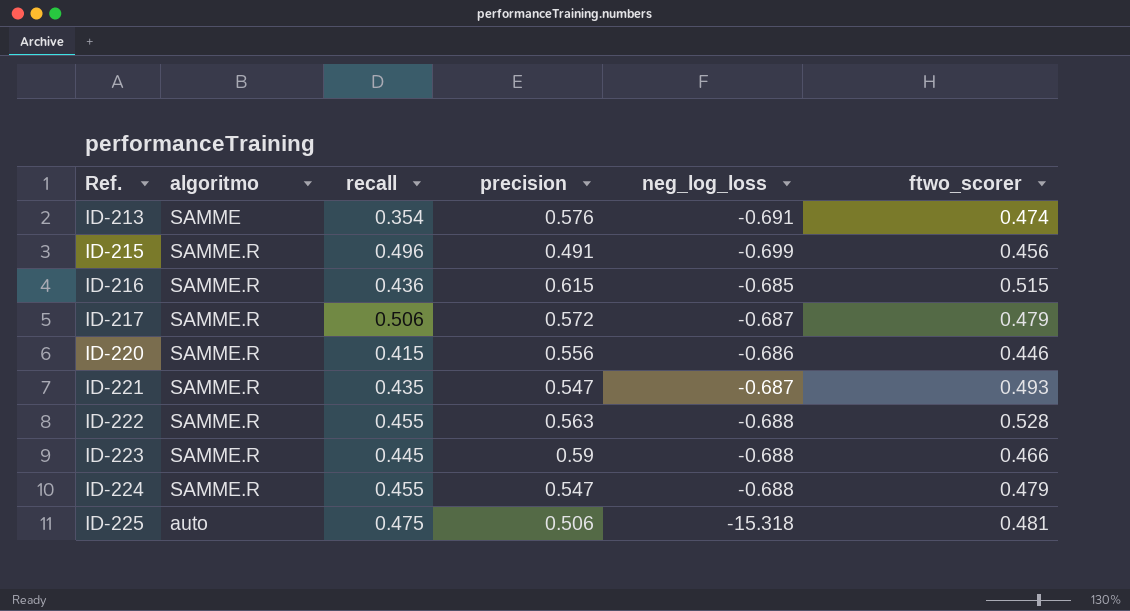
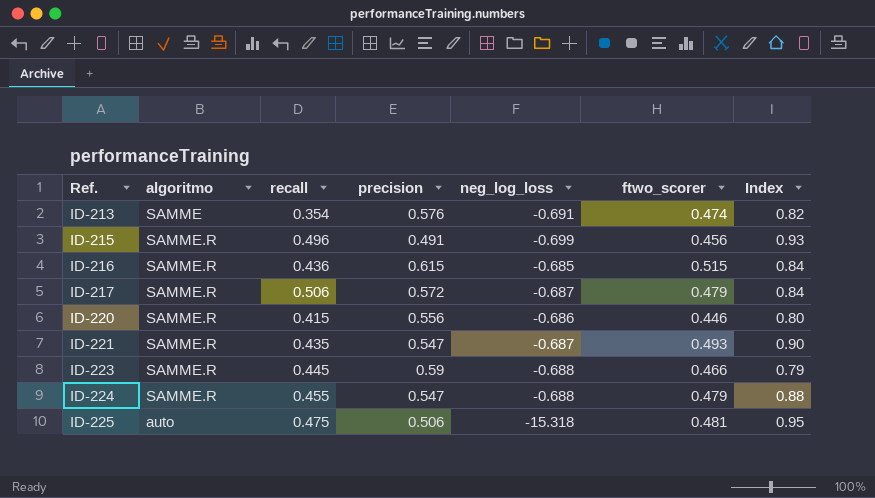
column Index | formula: none -> [ftwo_scorer] / [precision]
row ID-222: SAMME.R | 0.455 | 0.563 | -0.688 | 0.528 -> none

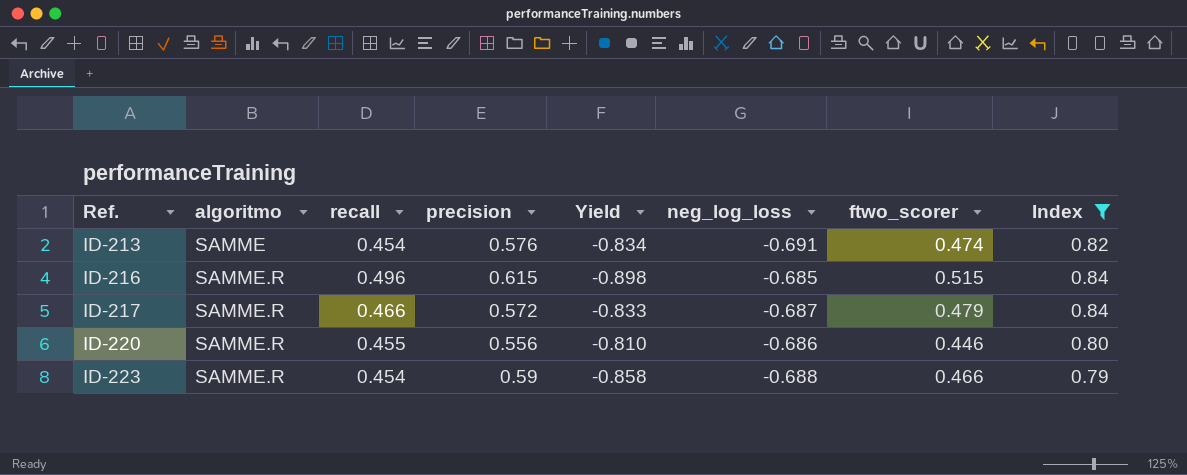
filter: none -> Index <= 0.84
column Yield | formula: none -> [precision] / [neg_log_loss]
ID-213 | recall: 0.354 -> 0.454
ID-216 | recall: 0.436 -> 0.496
ID-217 | recall: 0.506 -> 0.466
ID-220 | recall: 0.415 -> 0.455
ID-223 | recall: 0.445 -> 0.454

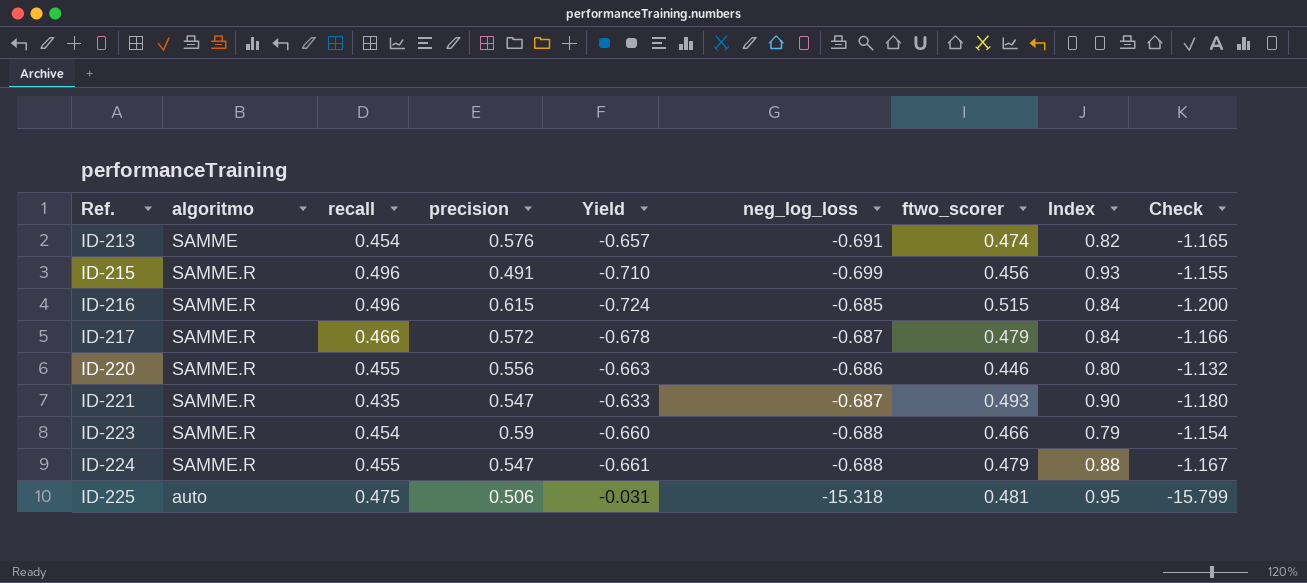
filter: Index <= 0.84 -> none
column Yield | formula: [precision] / [neg_log_loss] -> [recall] / [neg_log_loss]
column Check | formula: none -> [neg_log_loss] - [ftwo_scorer]

